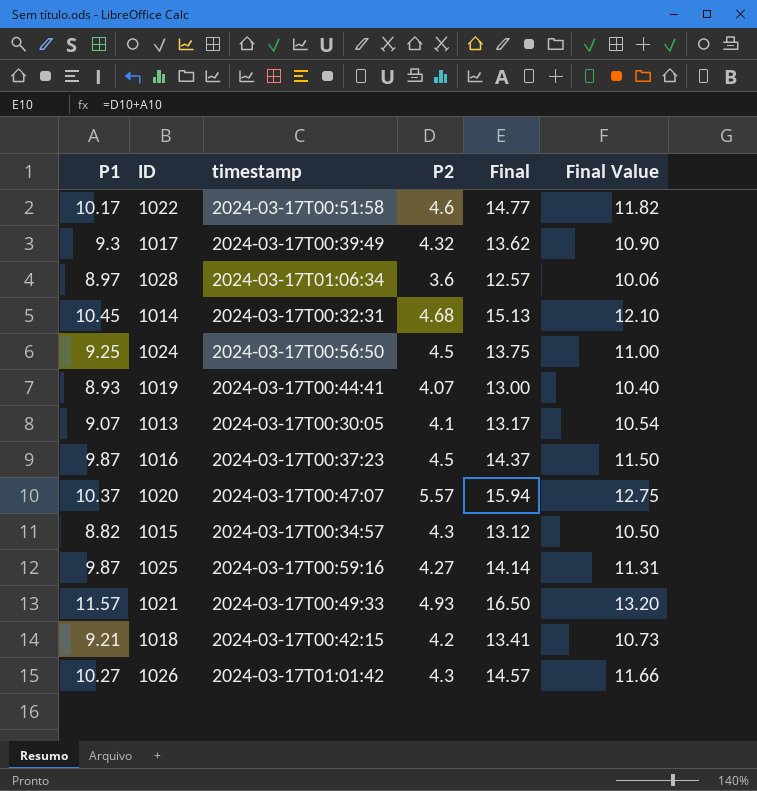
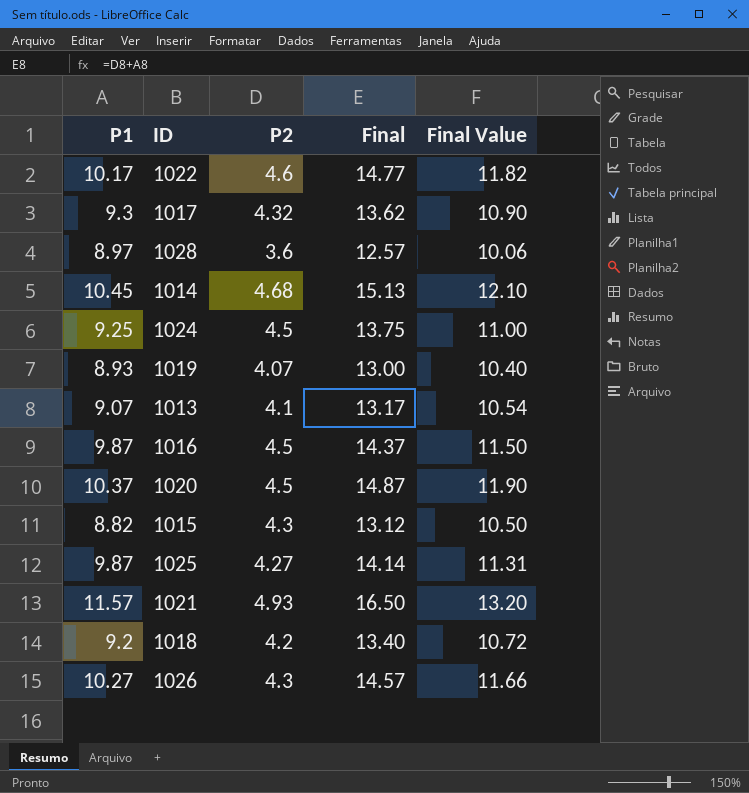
column timestamp | position: 3 -> none
1020 | P2: 5.57 -> 4.5
1020 | Final: 15.94 -> 14.87
1020 | Final Value: 12.75 -> 11.90
1018 | P1: 9.21 -> 9.2
1018 | Final: 13.41 -> 13.40
1018 | Final Value: 10.73 -> 10.72

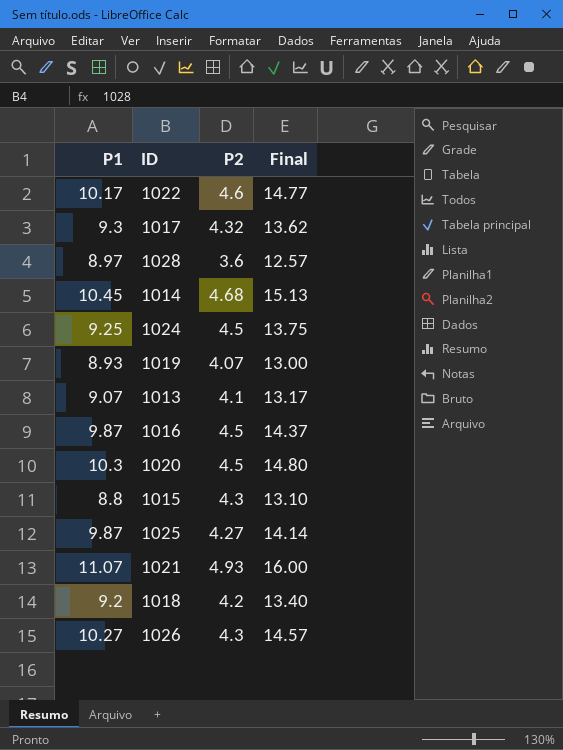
column Final Value | formula: [Final] * 0.8 -> none
1020 | P1: 10.37 -> 10.3
1020 | Final: 14.87 -> 14.80
1015 | P1: 8.82 -> 8.8
1015 | Final: 13.12 -> 13.10
1021 | P1: 11.57 -> 11.07
1021 | Final: 16.50 -> 16.00

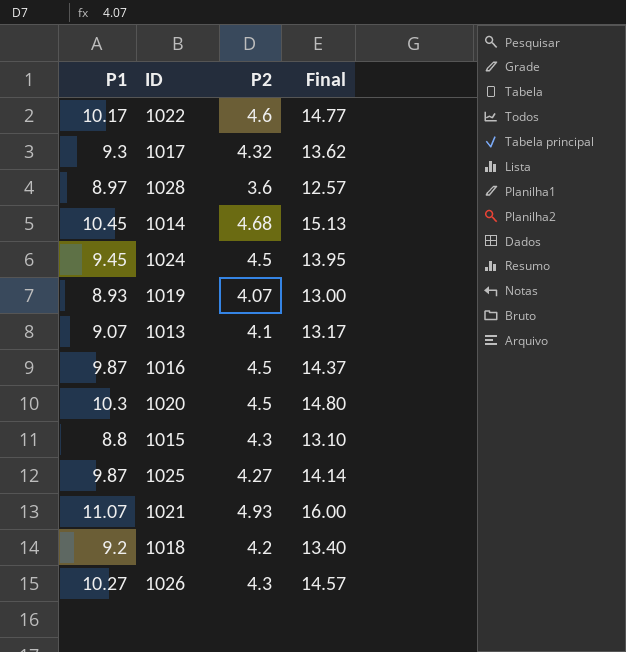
1024 | P1: 9.25 -> 9.45
1024 | Final: 13.75 -> 13.95

